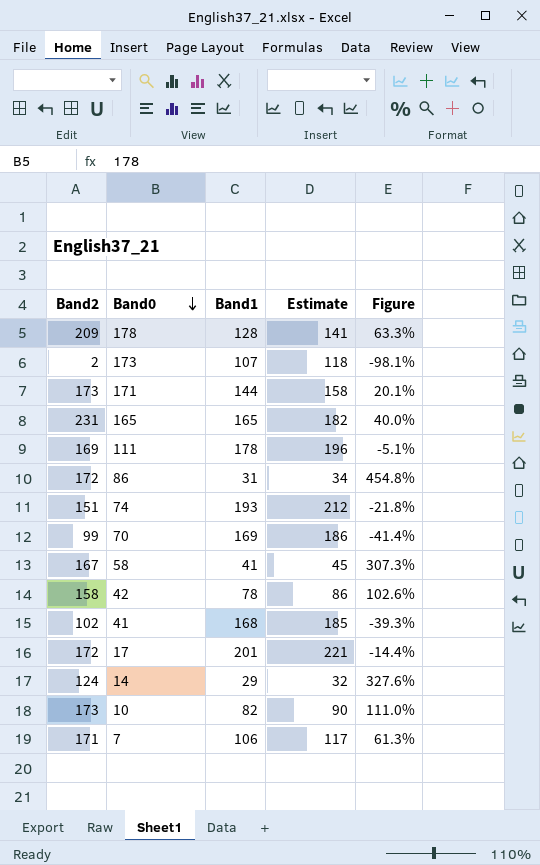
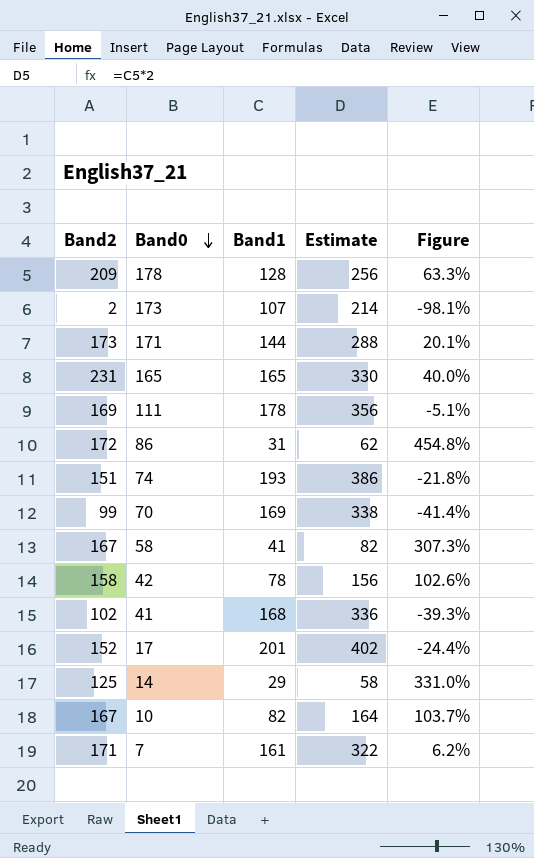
column Estimate | formula: [Band1] * 1.1 -> [Band1] * 2
17 | Band2: 172 -> 152
17 | Figure: -14.4% -> -24.4%
14 | Band2: 124 -> 125
14 | Figure: 327.6% -> 331.0%
10 | Band2: 173 -> 167
10 | Figure: 111.0% -> 103.7%
7 | Band1: 106 -> 161
7 | Figure: 61.3% -> 6.2%

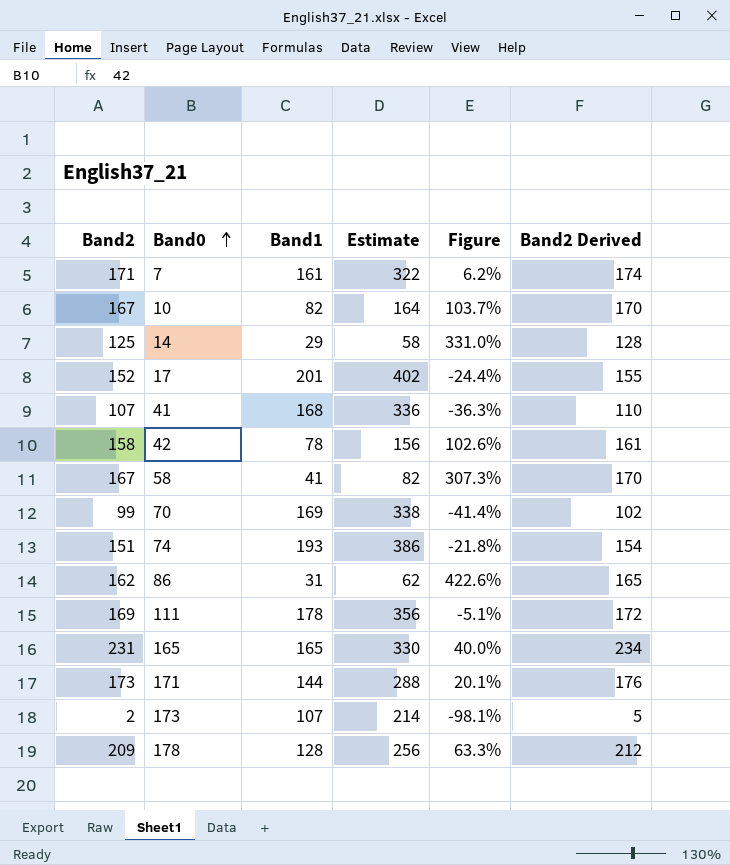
row order: Band0 descending -> Band0 ascending
column Band2 Derived | formula: none -> [Band2] + 3
41 | Band2: 102 -> 107
41 | Figure: -39.3% -> -36.3%
86 | Band2: 172 -> 162
86 | Figure: 454.8% -> 422.6%

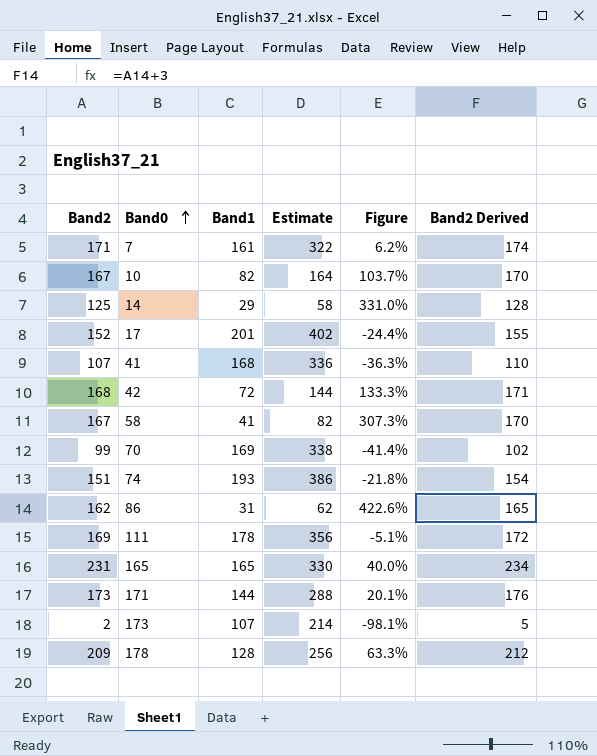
42 | Band2: 158 -> 168
42 | Band1: 78 -> 72
42 | Estimate: 156 -> 144
42 | Figure: 102.6% -> 133.3%
42 | Band2 Derived: 161 -> 171

